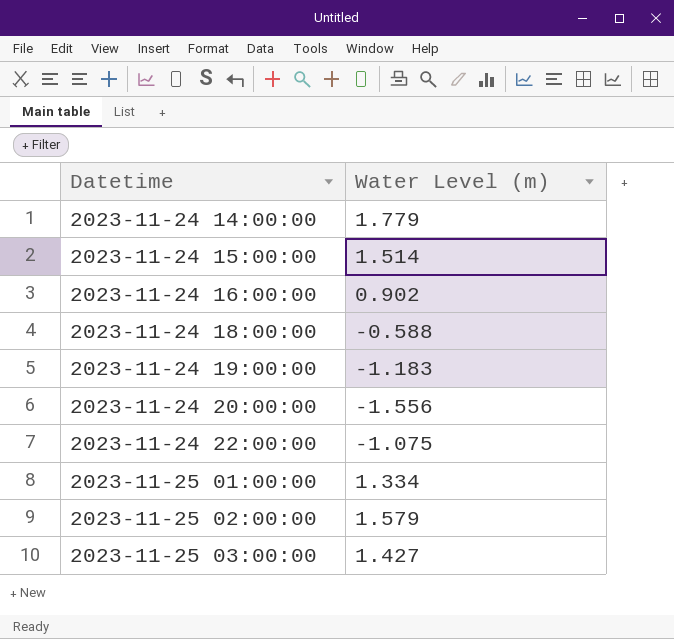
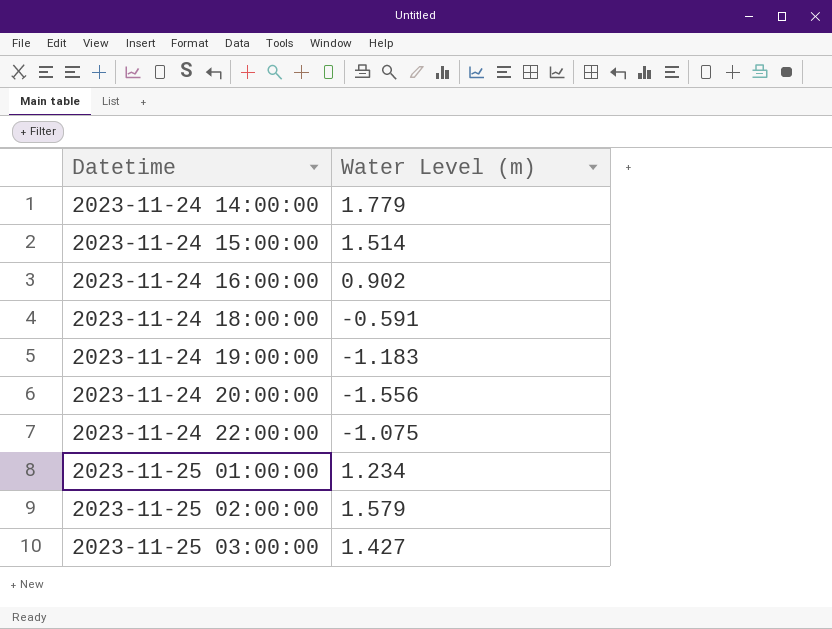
2023-11-24 18:00:00 | Water Level (m): -0.588 -> -0.591
2023-11-25 01:00:00 | Water Level (m): 1.334 -> 1.234

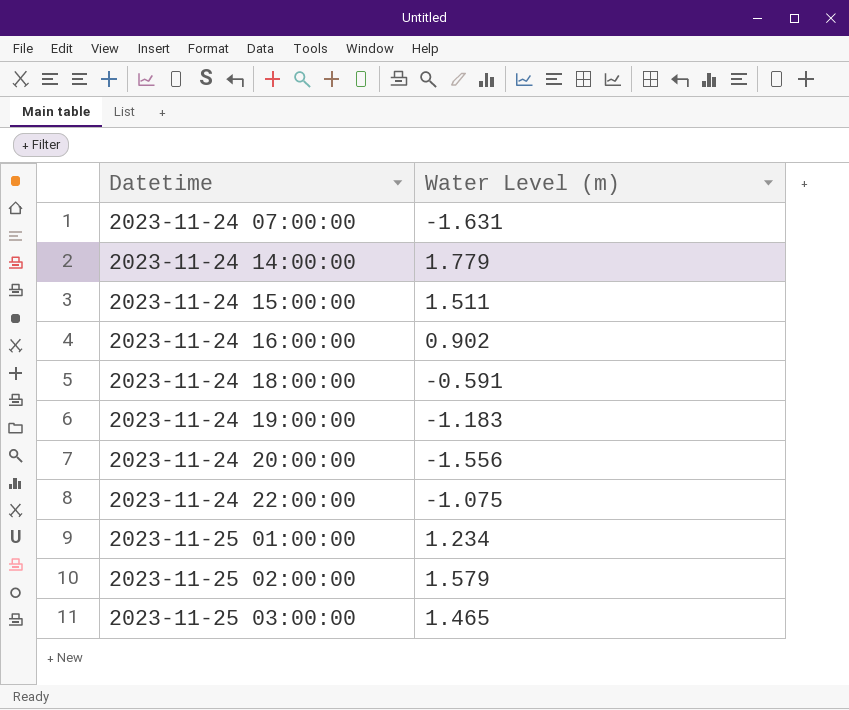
row 2023-11-24 07:00:00: none -> -1.631
2023-11-24 15:00:00 | Water Level (m): 1.514 -> 1.511
2023-11-25 03:00:00 | Water Level (m): 1.427 -> 1.465

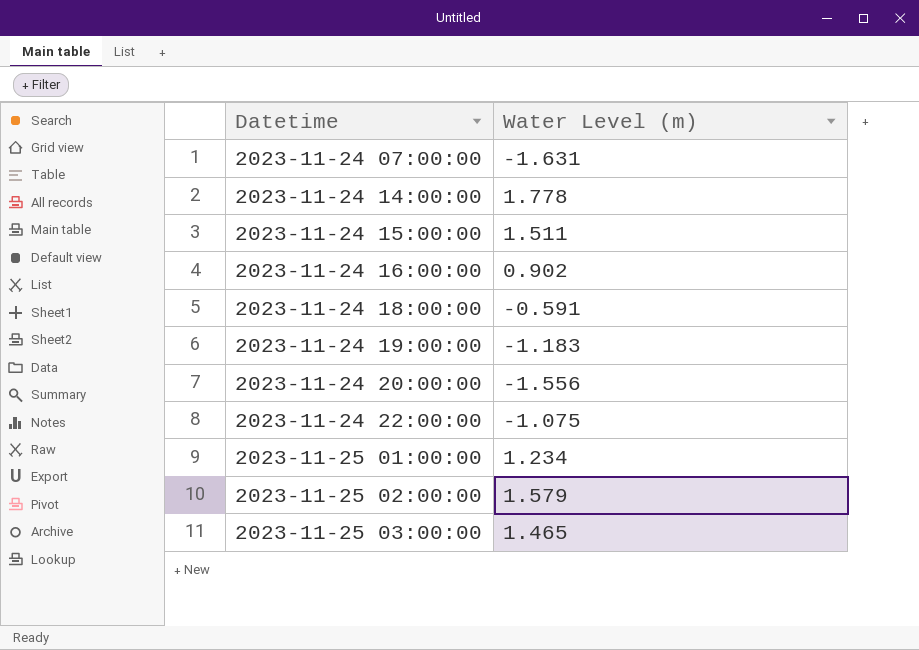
2023-11-24 14:00:00 | Water Level (m): 1.779 -> 1.778

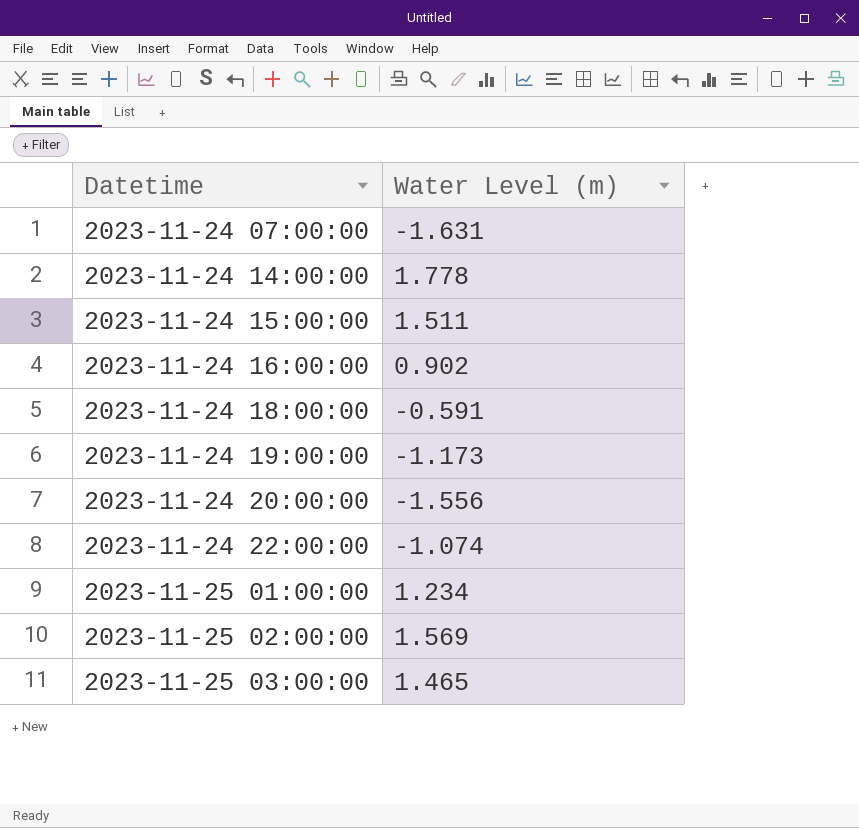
2023-11-24 19:00:00 | Water Level (m): -1.183 -> -1.173
2023-11-24 22:00:00 | Water Level (m): -1.075 -> -1.074
2023-11-25 02:00:00 | Water Level (m): 1.579 -> 1.569

